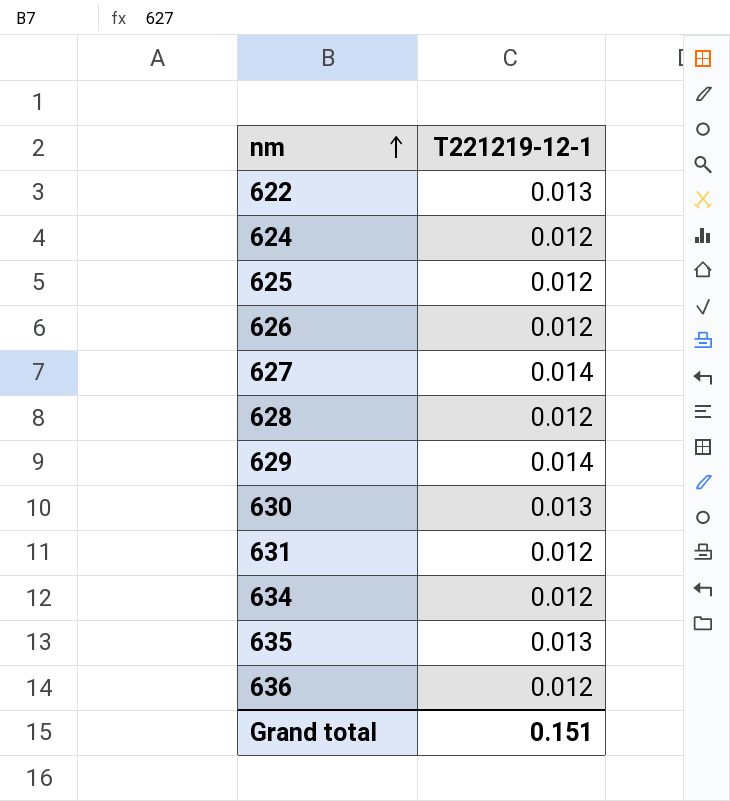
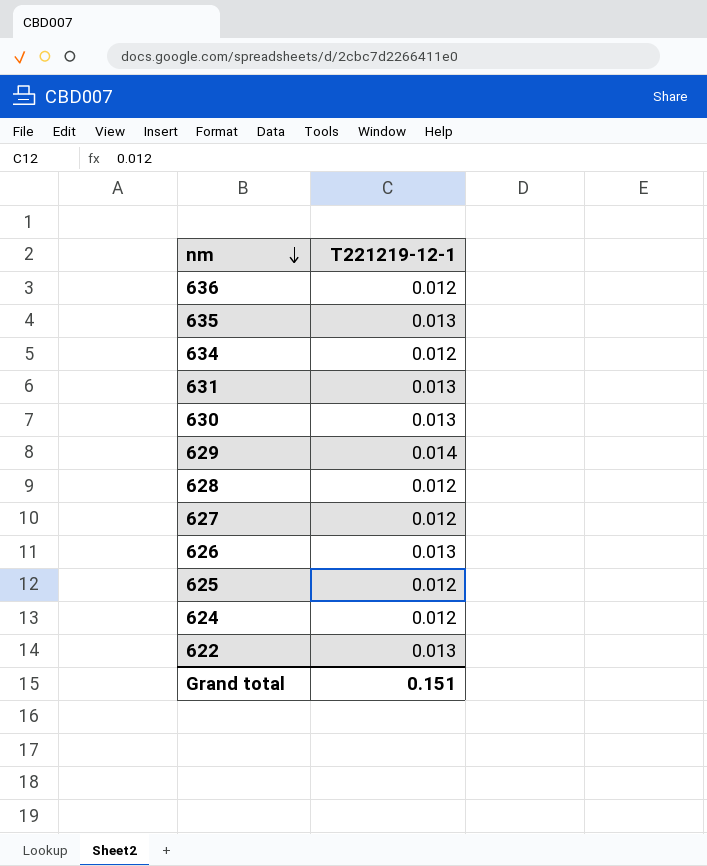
row order: nm ascending -> nm descending
631 | T221219-12-1: 0.012 -> 0.013
627 | T221219-12-1: 0.014 -> 0.012
626 | T221219-12-1: 0.012 -> 0.013

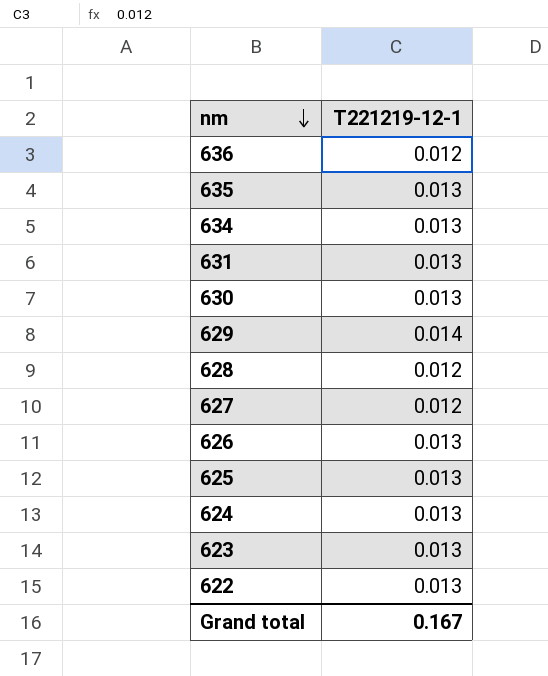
634 | T221219-12-1: 0.012 -> 0.013
625 | T221219-12-1: 0.012 -> 0.013
624 | T221219-12-1: 0.012 -> 0.013
row 623: none -> 0.013
Grand total | T221219-12-1: 0.151 -> 0.167

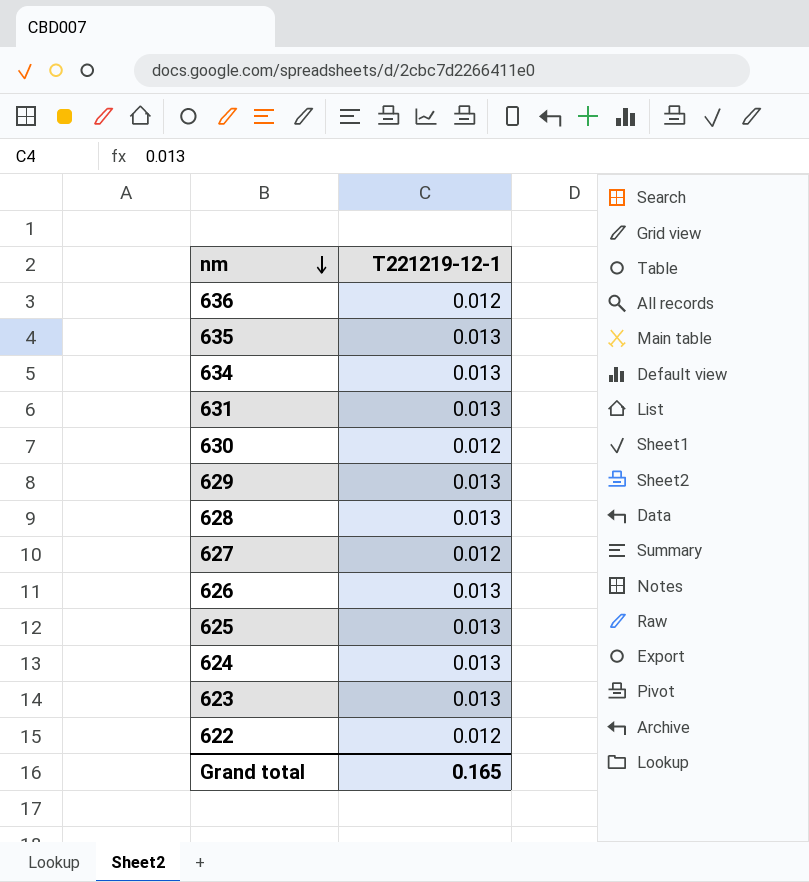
630 | T221219-12-1: 0.013 -> 0.012
629 | T221219-12-1: 0.014 -> 0.013
628 | T221219-12-1: 0.012 -> 0.013
622 | T221219-12-1: 0.013 -> 0.012
Grand total | T221219-12-1: 0.167 -> 0.165

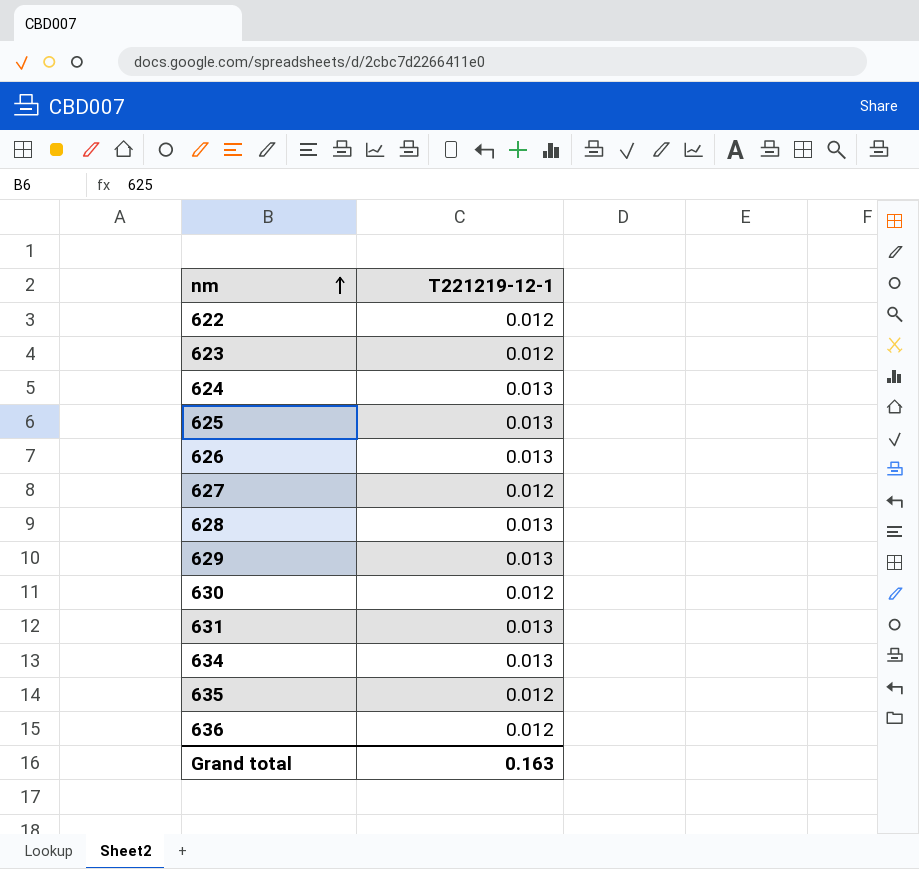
row order: nm descending -> nm ascending
623 | T221219-12-1: 0.013 -> 0.012
635 | T221219-12-1: 0.013 -> 0.012
Grand total | T221219-12-1: 0.165 -> 0.163

